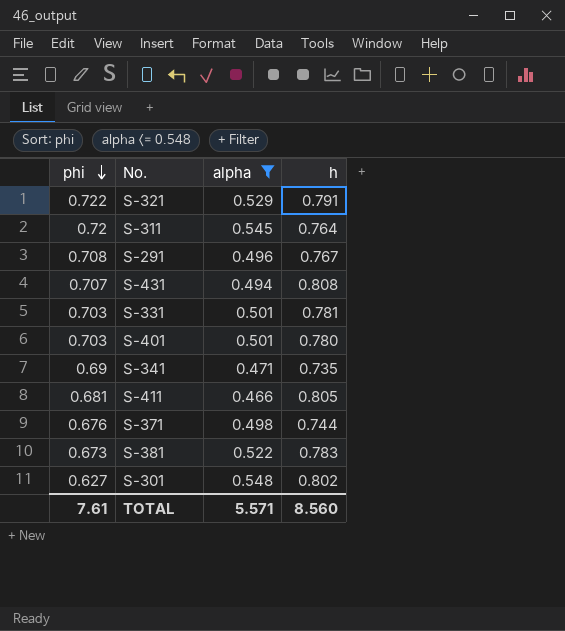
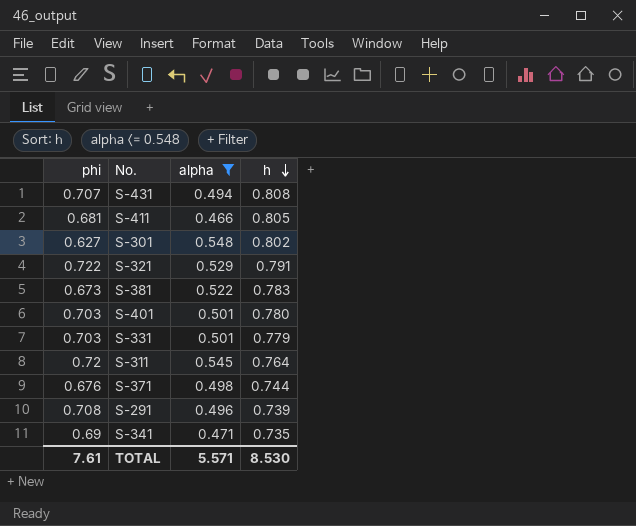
row order: phi descending -> h descending
S-331 | h: 0.781 -> 0.779
S-291 | h: 0.767 -> 0.739
TOTAL | h: 8.560 -> 8.530

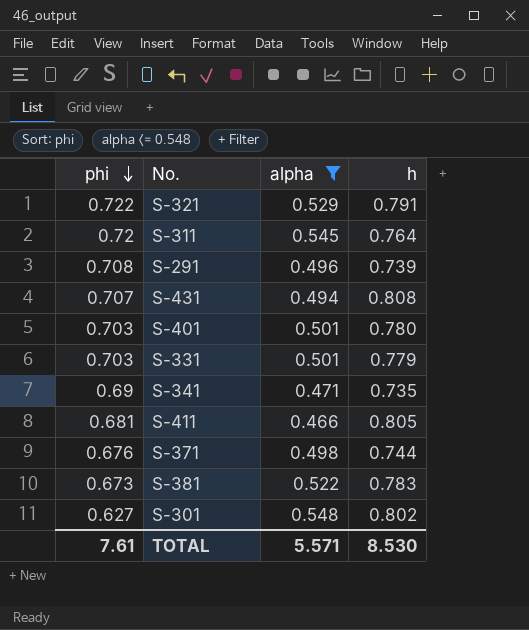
row order: h descending -> phi descending

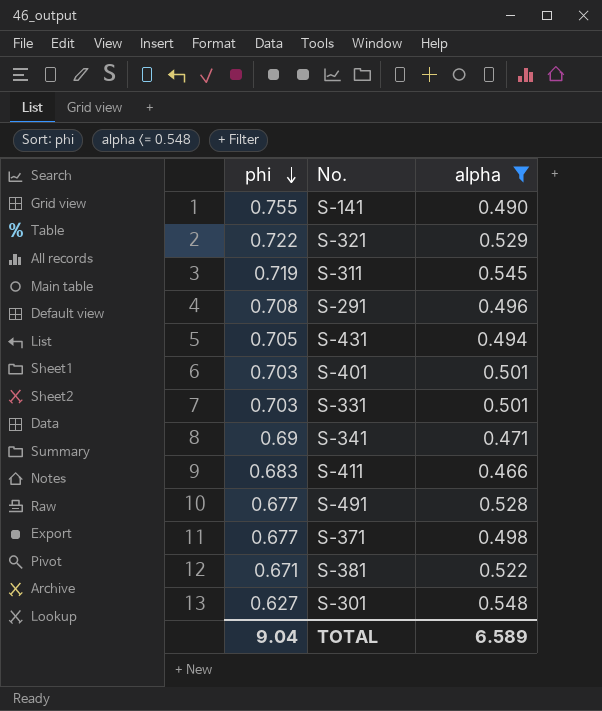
column h | position: 4 -> none
row S-141: none -> 0.755 | 0.490
S-311 | phi: 0.72 -> 0.719
S-431 | phi: 0.707 -> 0.705
S-411 | phi: 0.681 -> 0.683
row S-491: none -> 0.677 | 0.528
S-371 | phi: 0.676 -> 0.677
S-381 | phi: 0.673 -> 0.671
TOTAL | phi: 7.61 -> 9.04
TOTAL | alpha: 5.571 -> 6.589

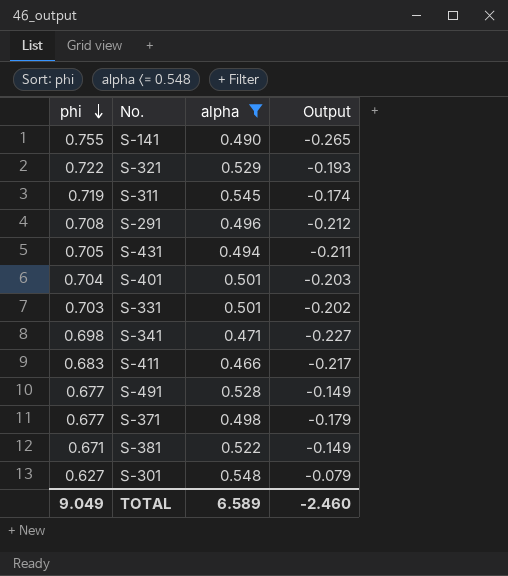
column Output | formula: none -> [alpha] - [phi]
S-401 | phi: 0.703 -> 0.704
S-341 | phi: 0.69 -> 0.698
TOTAL | phi: 9.04 -> 9.049

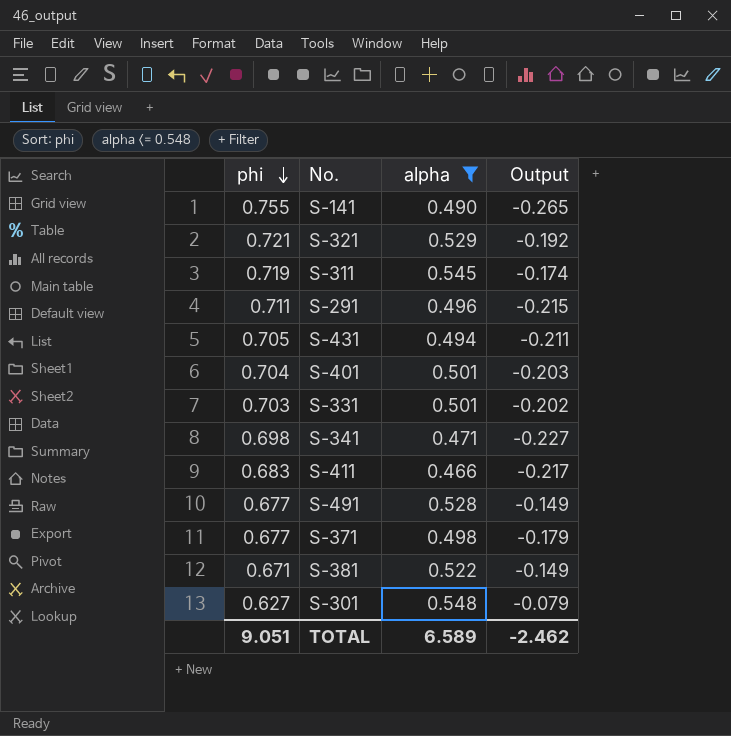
S-321 | phi: 0.722 -> 0.721
S-321 | Output: -0.193 -> -0.192
S-291 | phi: 0.708 -> 0.711
S-291 | Output: -0.212 -> -0.215
TOTAL | phi: 9.049 -> 9.051
TOTAL | Output: -2.460 -> -2.462

